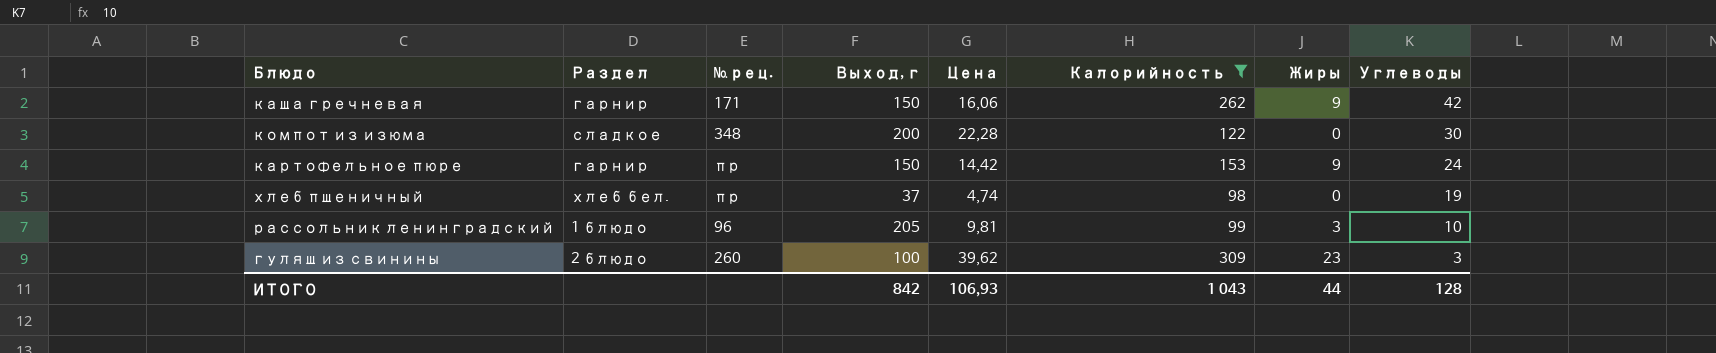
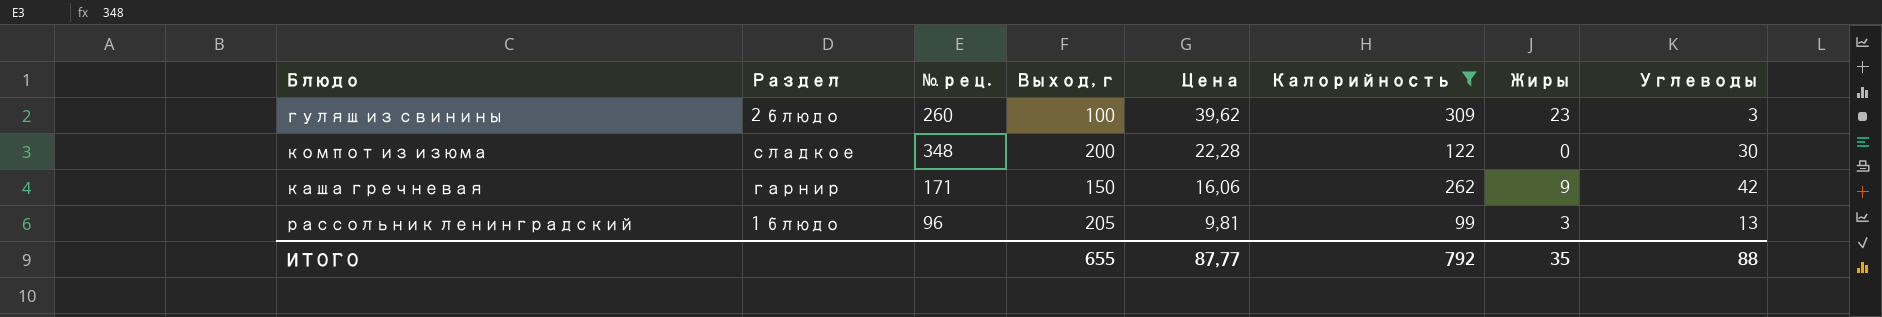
row order: Углеводы descending -> Цена descending
row картофельное пюре: гарнир | пр | 150 | 14,42 | 153 | 9 | 24 -> none
row хлеб пшеничный: хлеб бел. | пр | 37 | 4,74 | 98 | 0 | 19 -> none
рассольник ленинградский | Углеводы: 10 -> 13
ИТОГО | Выход, г: 842 -> 655
ИТОГО | Цена: 106,93 -> 87,77
ИТОГО | Калорийность: 1 043 -> 792
ИТОГО | Жиры: 44 -> 35
ИТОГО | Углеводы: 128 -> 88

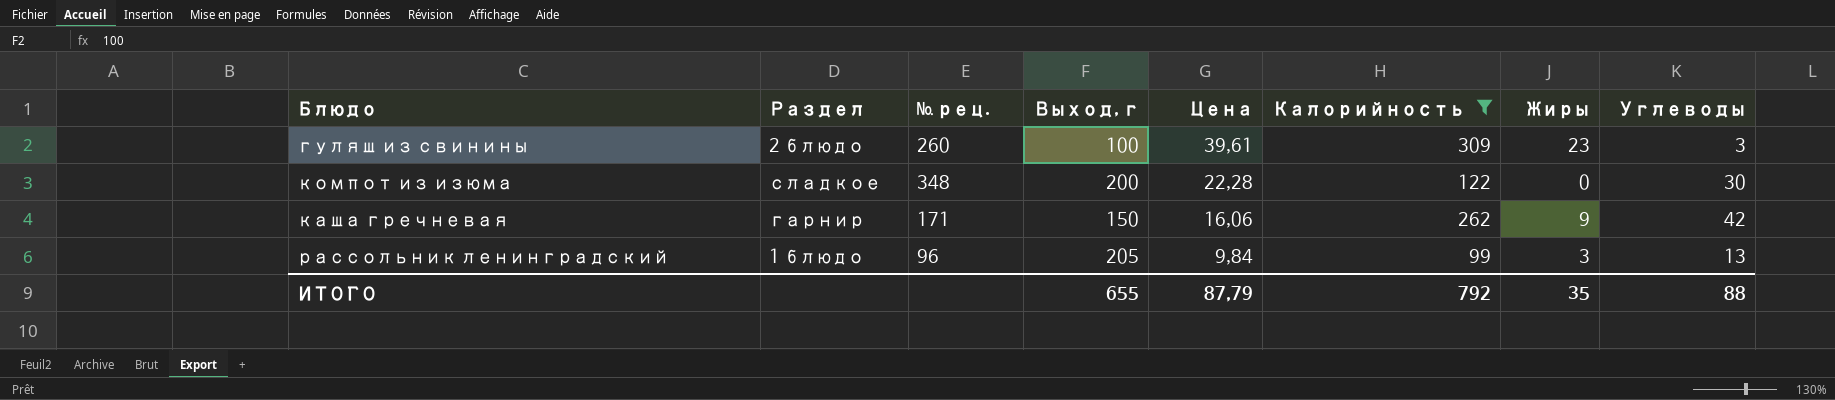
гуляш из свинины | Цена: 39,62 -> 39,61
рассольник ленинградский | Цена: 9,81 -> 9,84
ИТОГО | Цена: 87,77 -> 87,79

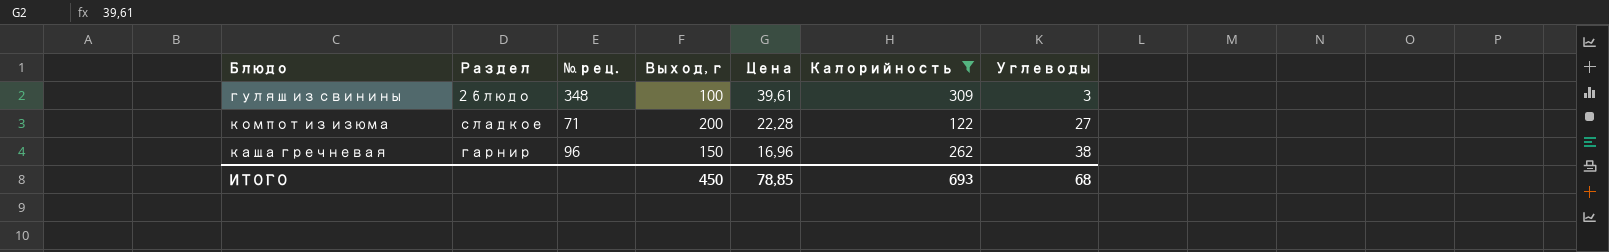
column Жиры | position: 7 -> none
row рассольник ленинградский: 1 блюдо | 96 | 205 | 9,84 | 99 | 3 | 13 -> none
гуляш из свинины | № рец.: 260 -> 348
компот из изюма | № рец.: 348 -> 71
компот из изюма | Углеводы: 30 -> 27
каша гречневая | № рец.: 171 -> 96
каша гречневая | Цена: 16,06 -> 16,96
каша гречневая | Углеводы: 42 -> 38
ИТОГО | Выход, г: 655 -> 450
ИТОГО | Цена: 87,79 -> 78,85
ИТОГО | Калорийность: 792 -> 693
ИТОГО | Углеводы: 88 -> 68

